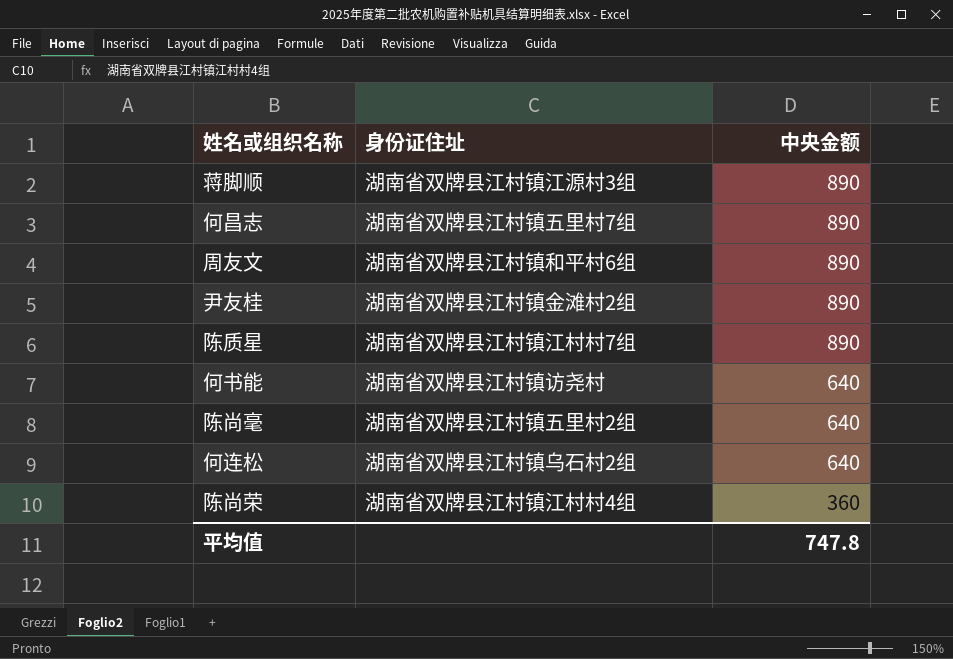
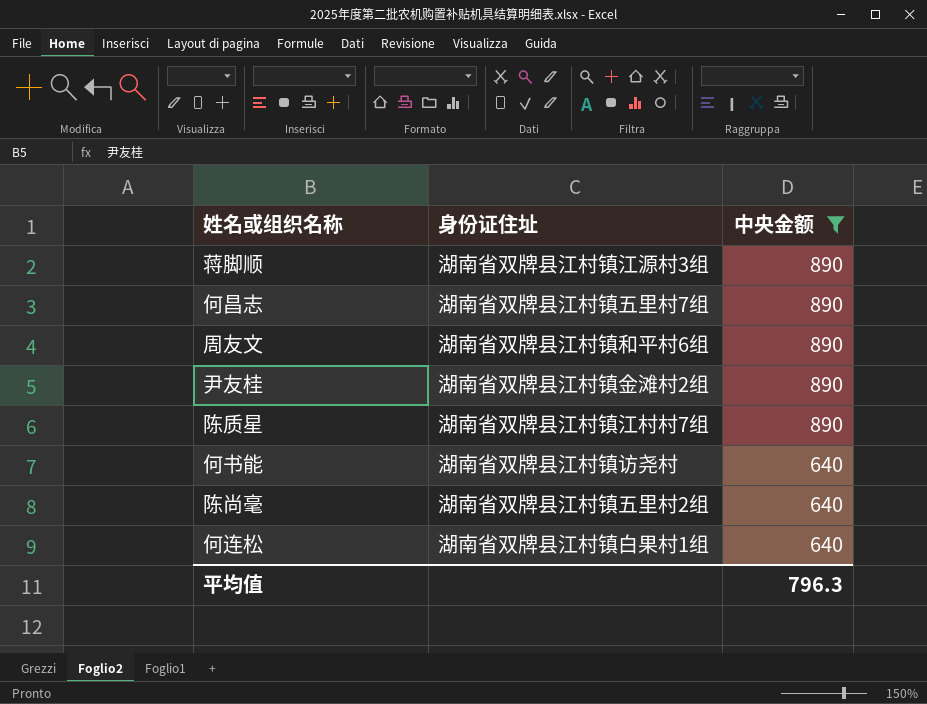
filter: none -> 中央金额 != 360
何连松 | 身份证住址: 湖南省双牌县江村镇乌石村2组 -> 湖南省双牌县江村镇白果村1组
平均值 | 中央金额: 747.8 -> 796.3

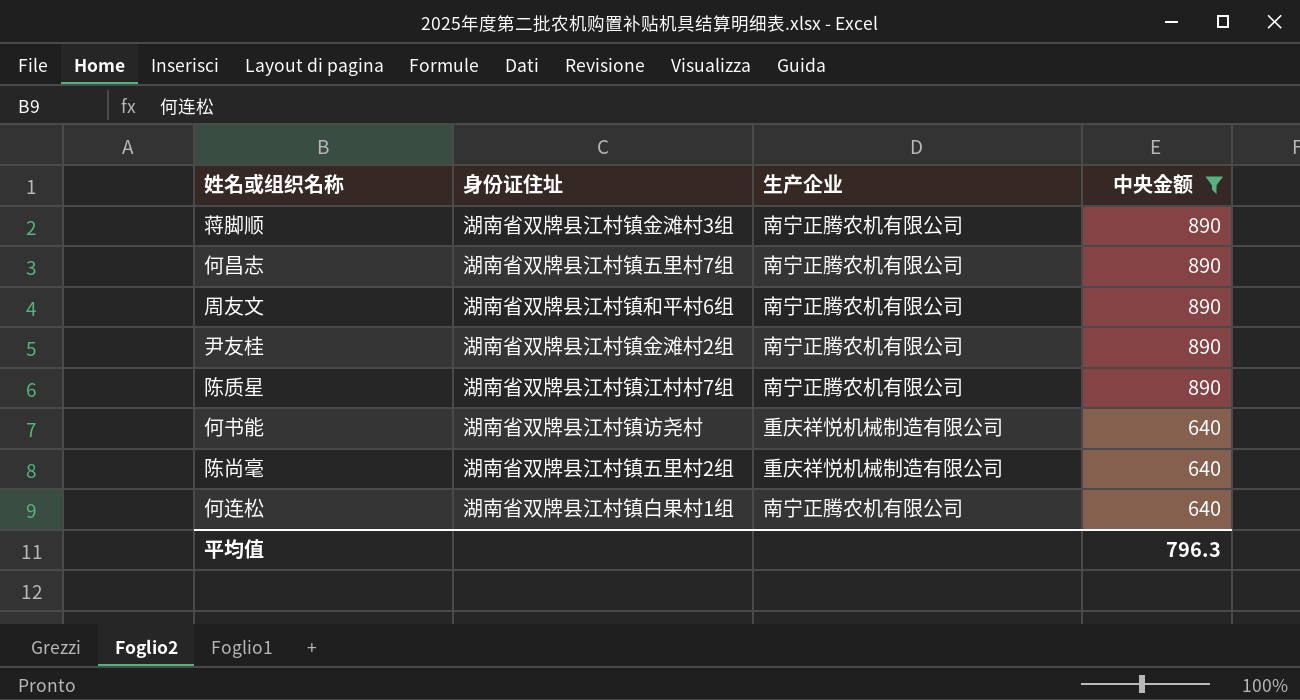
column 生产企业 | position: none -> 3
蒋脚顺 | 身份证住址: 湖南省双牌县江村镇江源村3组 -> 湖南省双牌县江村镇金滩村3组

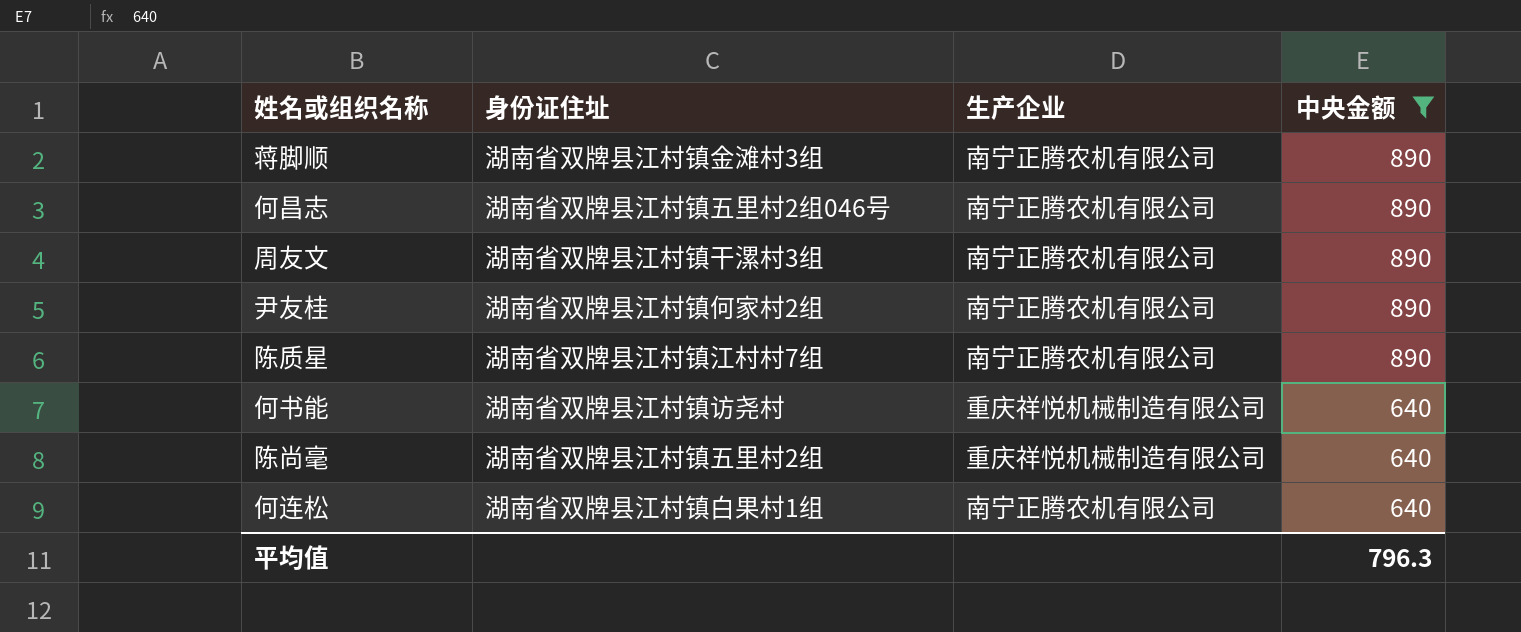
何昌志 | 身份证住址: 湖南省双牌县江村镇五里村7组 -> 湖南省双牌县江村镇五里村2组046号
周友文 | 身份证住址: 湖南省双牌县江村镇和平村6组 -> 湖南省双牌县江村镇干漯村3组
尹友桂 | 身份证住址: 湖南省双牌县江村镇金滩村2组 -> 湖南省双牌县江村镇何家村2组

